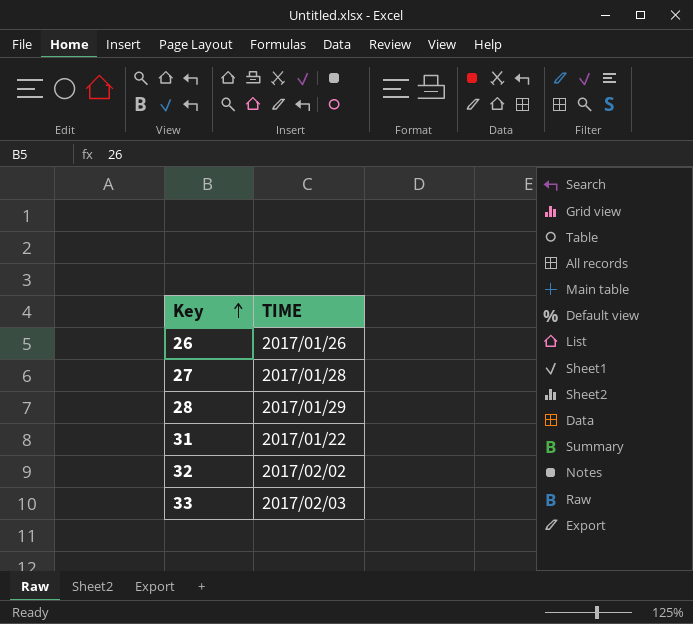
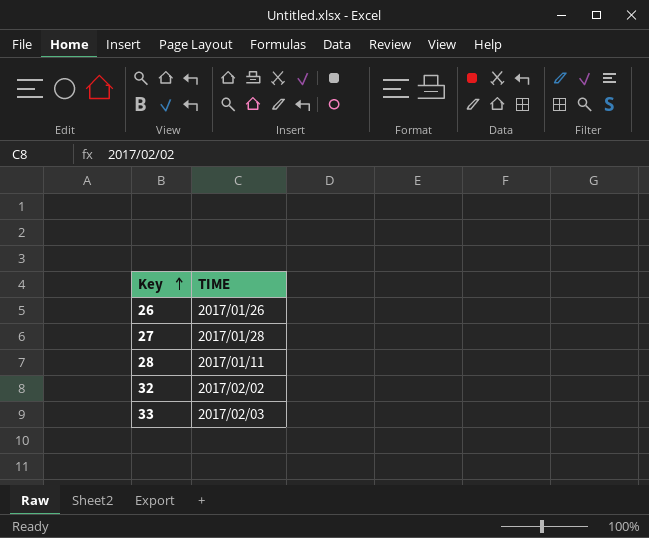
row 31: 2017/01/22 -> none
28 | TIME: 2017/01/29 -> 2017/01/11

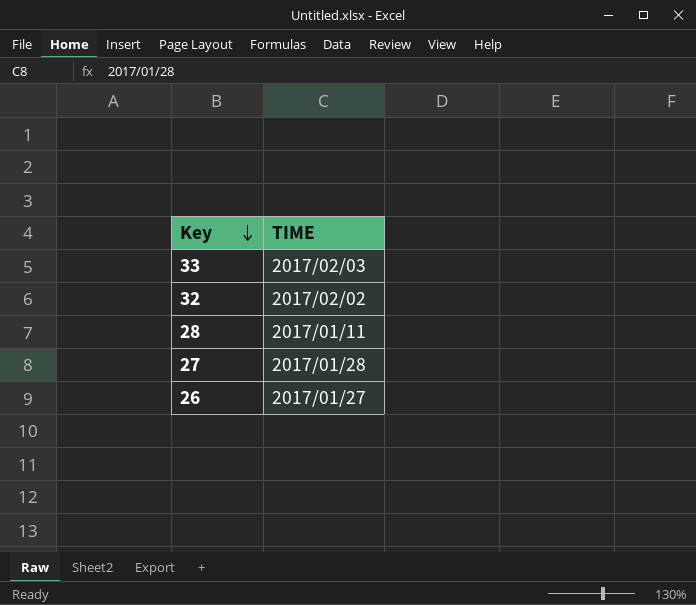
row order: Key ascending -> Key descending
26 | TIME: 2017/01/26 -> 2017/01/27

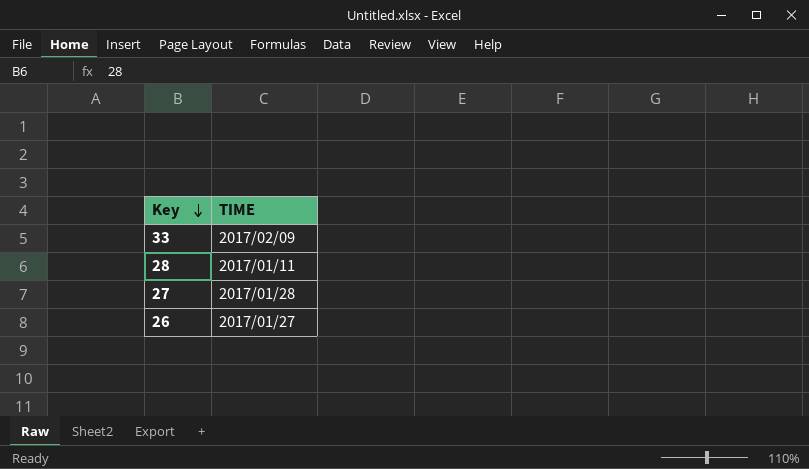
row 32: 2017/02/02 -> none
33 | TIME: 2017/02/03 -> 2017/02/09

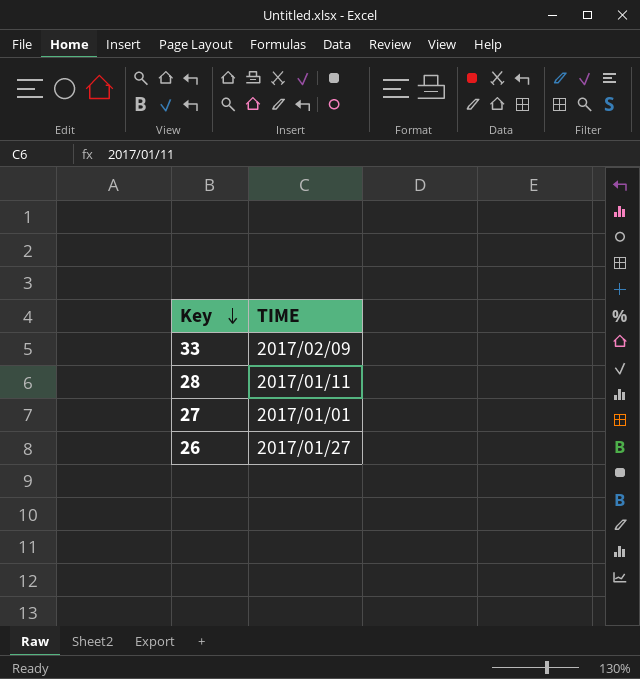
27 | TIME: 2017/01/28 -> 2017/01/01

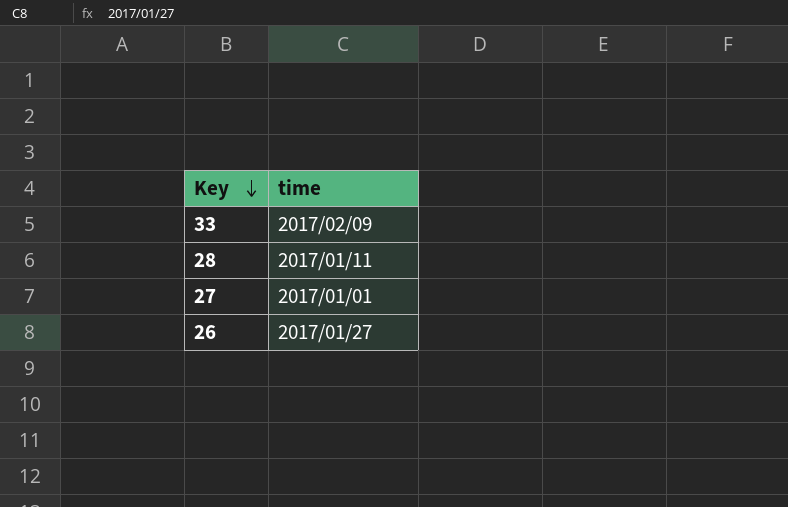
column name: TIME -> time

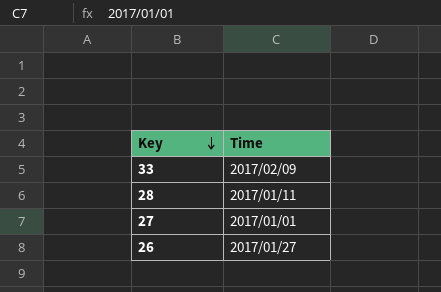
column name: time -> Time

